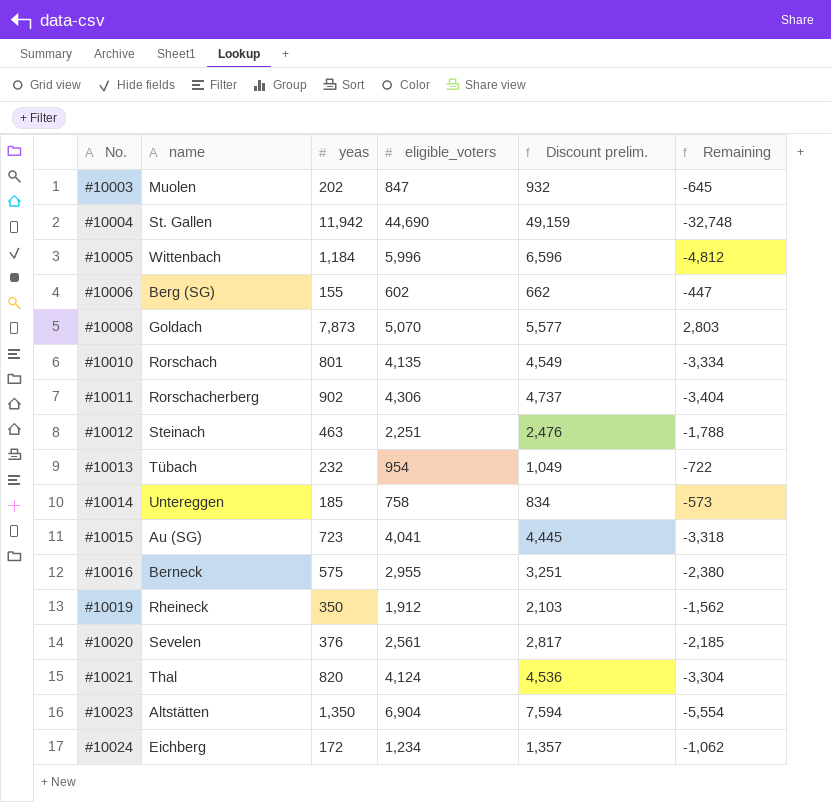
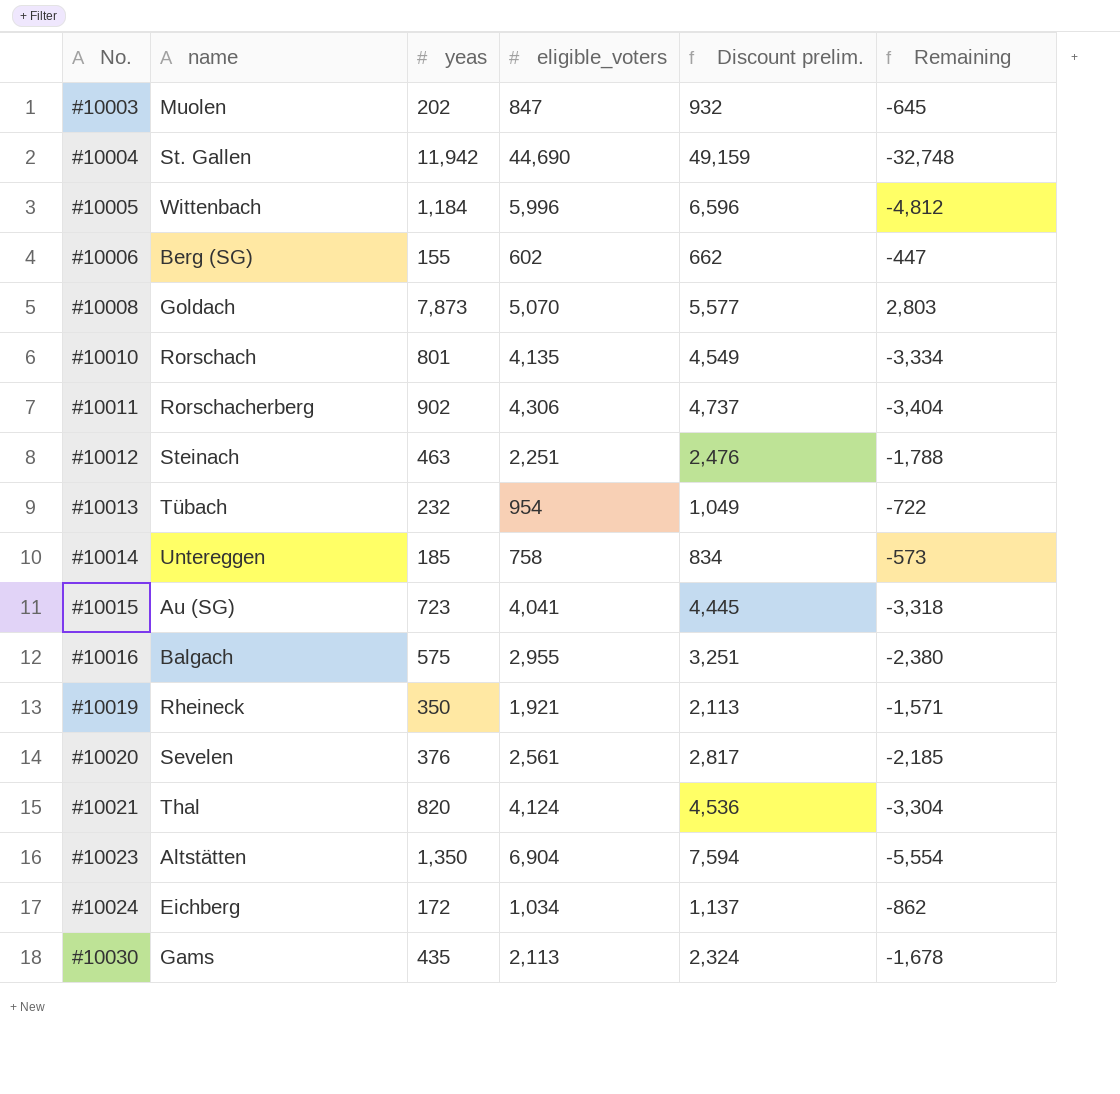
#10016 | name: Berneck -> Balgach
#10019 | eligible_voters: 1,912 -> 1,921
#10019 | Discount prelim.: 2,103 -> 2,113
#10019 | Remaining: -1,562 -> -1,571
#10024 | eligible_voters: 1,234 -> 1,034
#10024 | Discount prelim.: 1,357 -> 1,137
#10024 | Remaining: -1,062 -> -862
row #10030: none -> Gams | 435 | 2,113 | 2,324 | -1,678

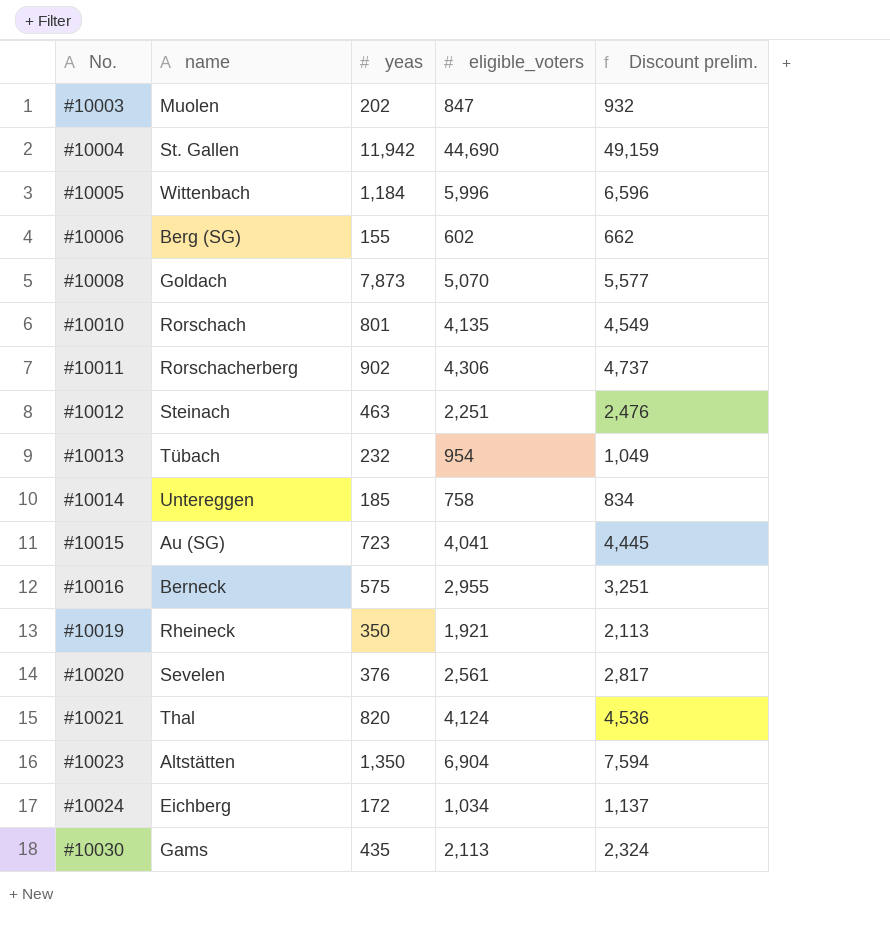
column Remaining | formula: [yeas] - [eligible_voters] -> none
#10016 | name: Balgach -> Berneck

